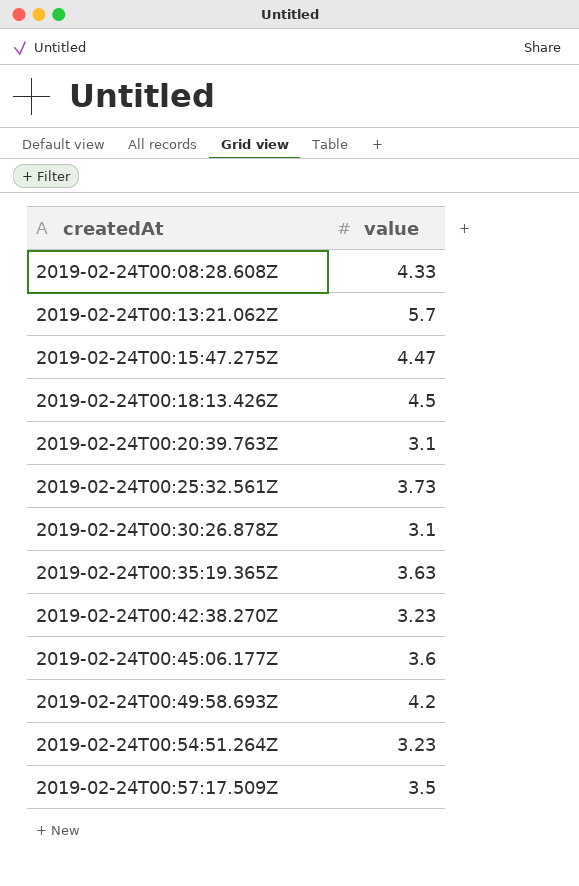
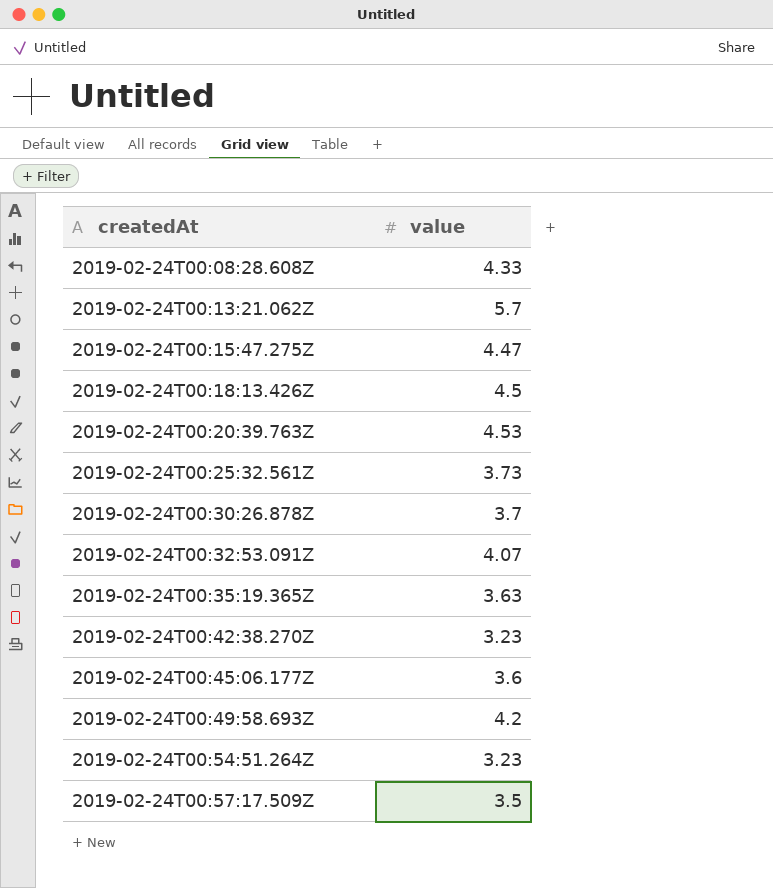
2019-02-24T00:20:39.763Z | value: 3.1 -> 4.53
2019-02-24T00:30:26.878Z | value: 3.1 -> 3.7
row 2019-02-24T00:32:53.091Z: none -> 4.07

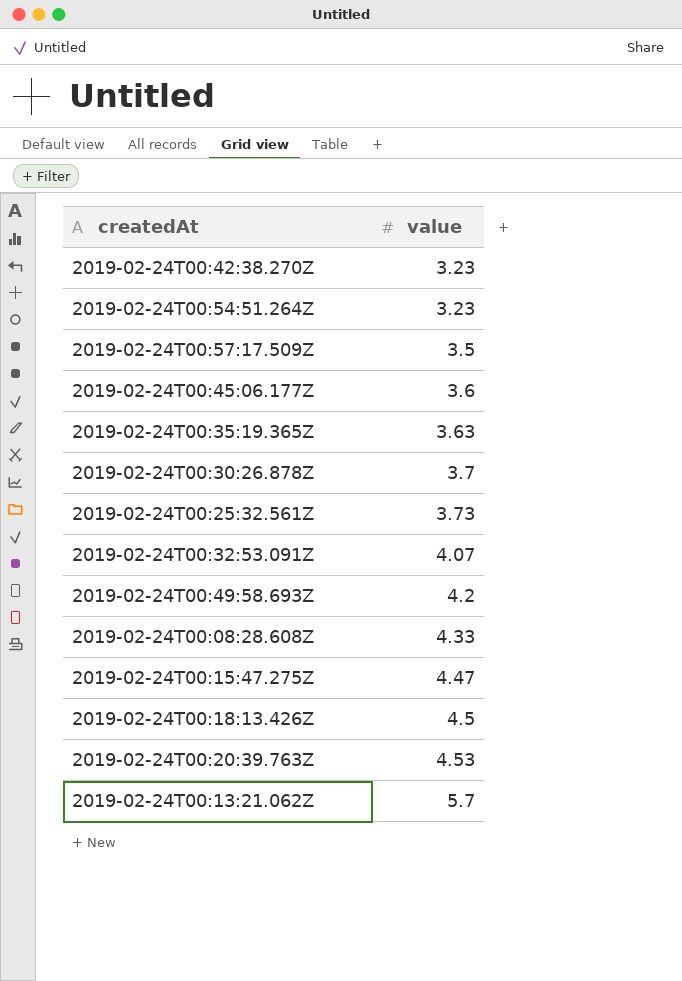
row order: createdAt ascending -> value ascending

